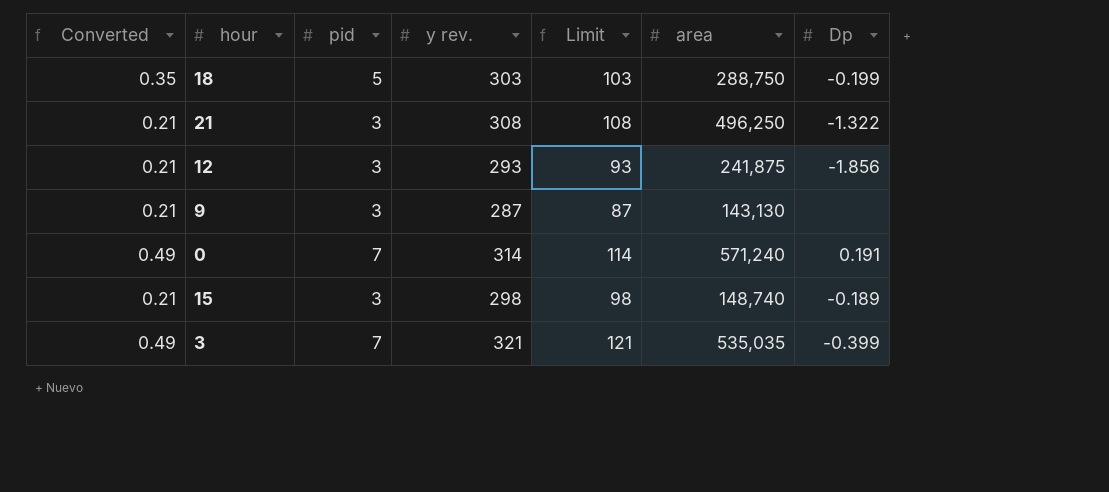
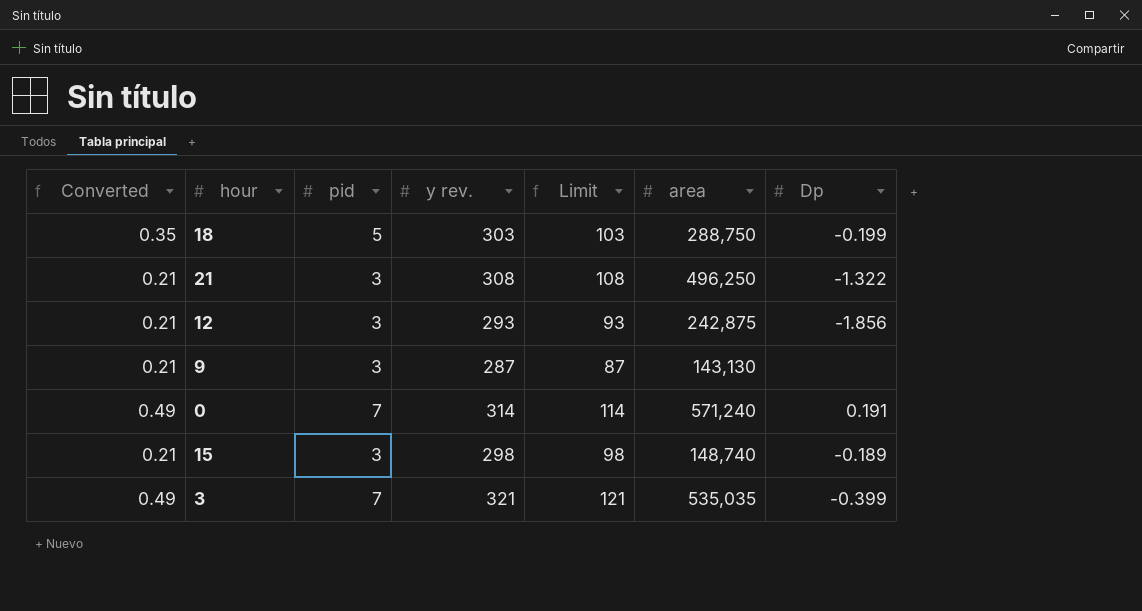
12 | area: 241,875 -> 242,875

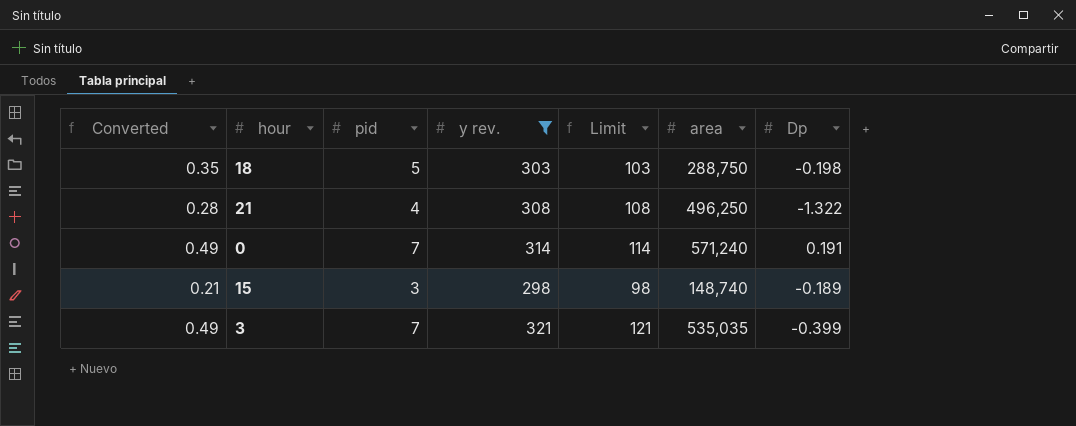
filter: none -> y rev. >= 298
18 | Dp: -0.199 -> -0.198
21 | Converted: 0.21 -> 0.28
21 | pid: 3 -> 4

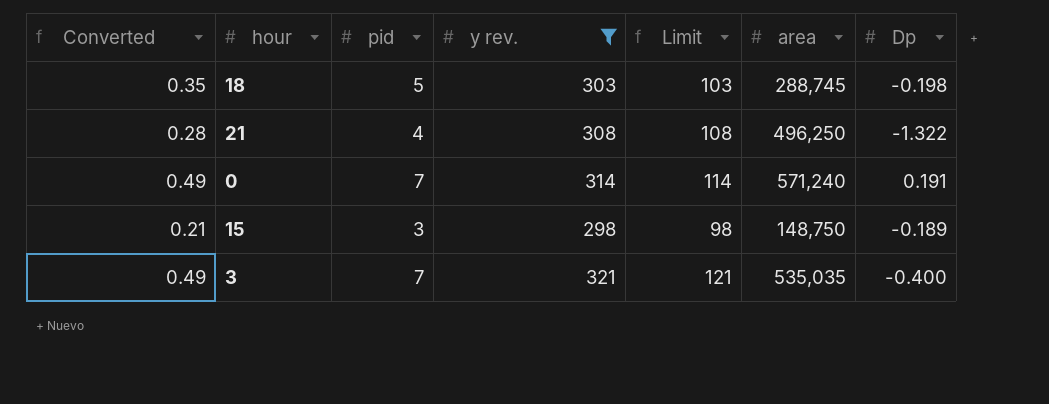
18 | area: 288,750 -> 288,745
15 | area: 148,740 -> 148,750
3 | Dp: -0.399 -> -0.400

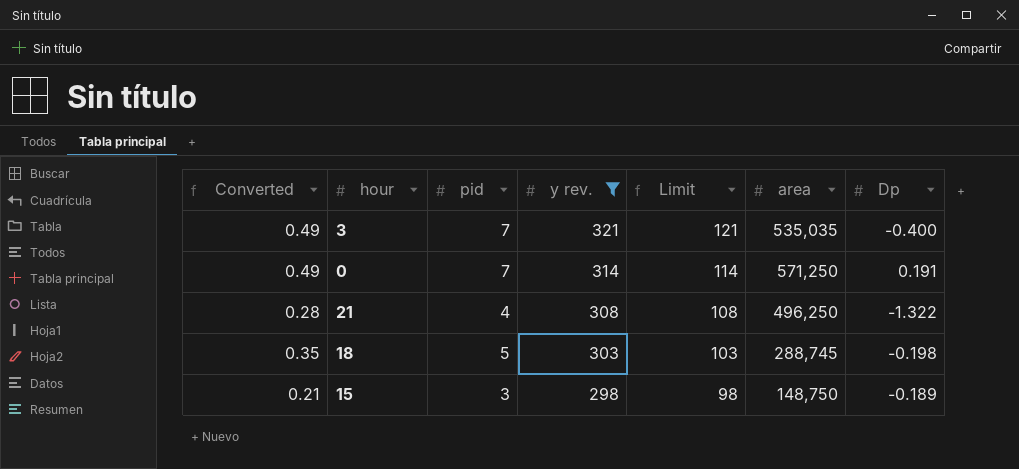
row order: none -> y rev. descending
0 | area: 571,240 -> 571,250

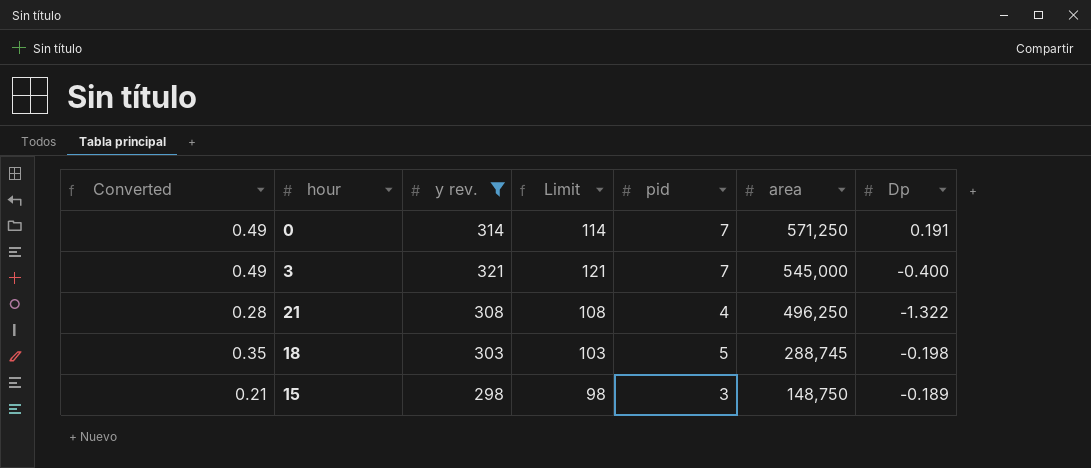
row order: y rev. descending -> area descending
column pid | position: 3 -> 5
3 | area: 535,035 -> 545,000

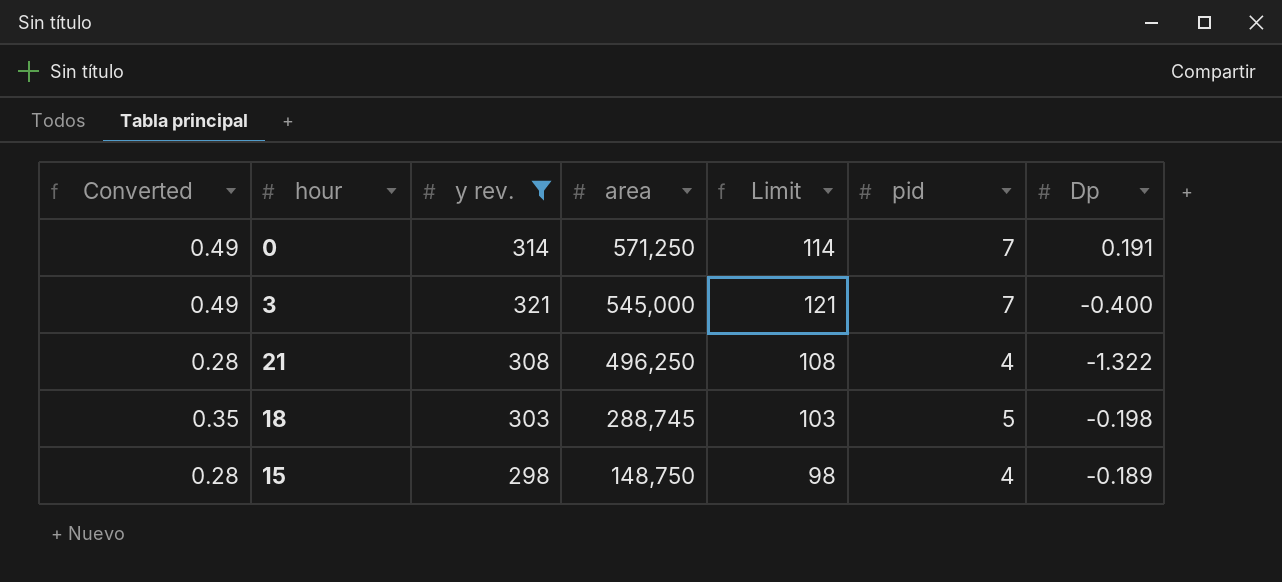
column area | position: 6 -> 4
15 | Converted: 0.21 -> 0.28
15 | pid: 3 -> 4

